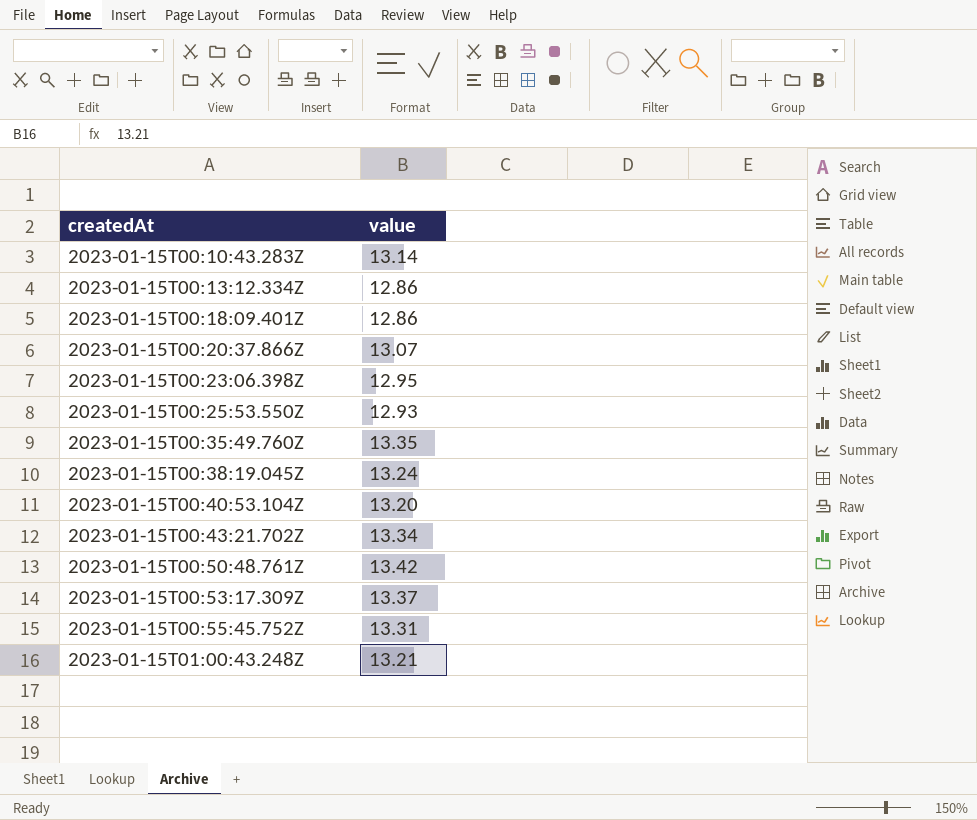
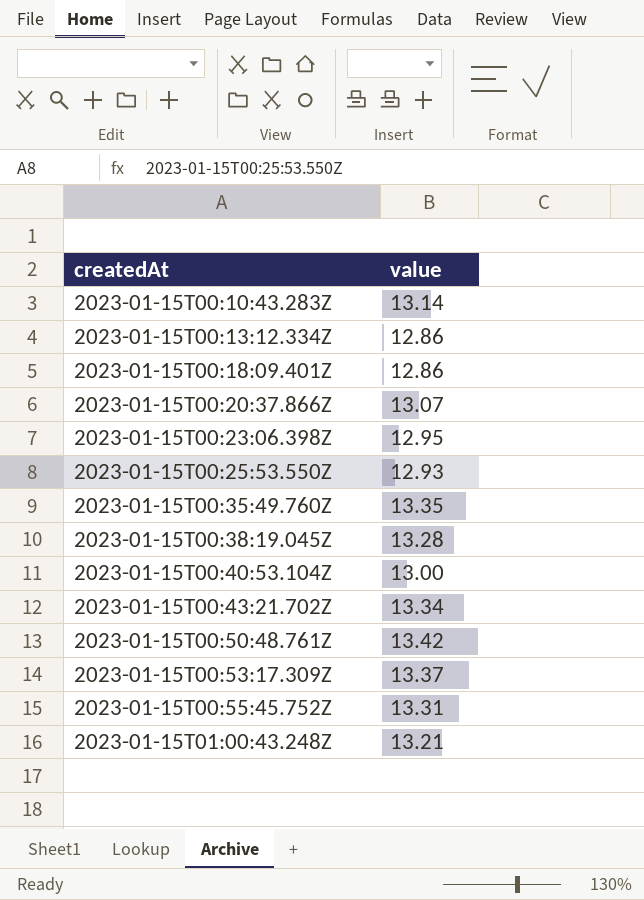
2023-01-15T00:38:19.045Z | value: 13.24 -> 13.28
2023-01-15T00:40:53.104Z | value: 13.20 -> 13.00

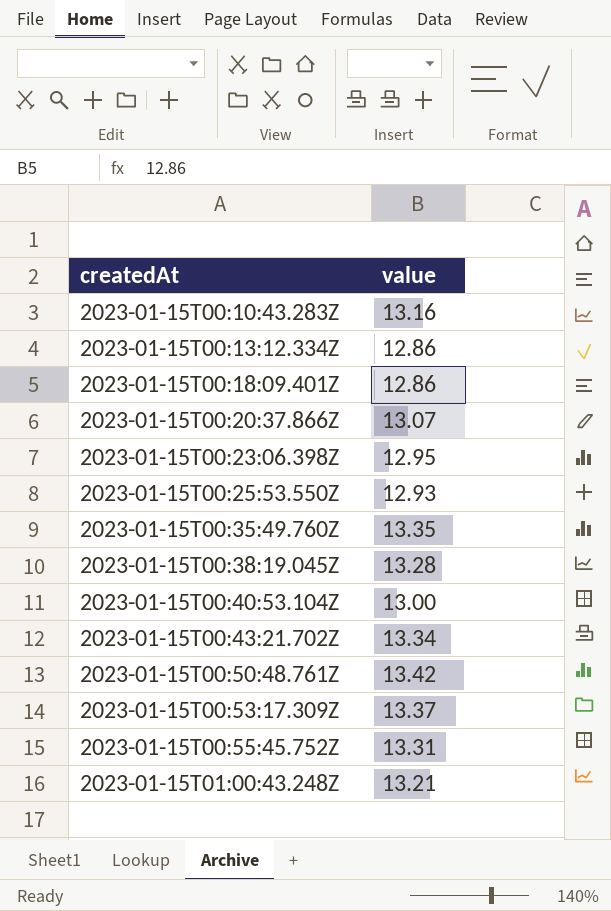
2023-01-15T00:10:43.283Z | value: 13.14 -> 13.16

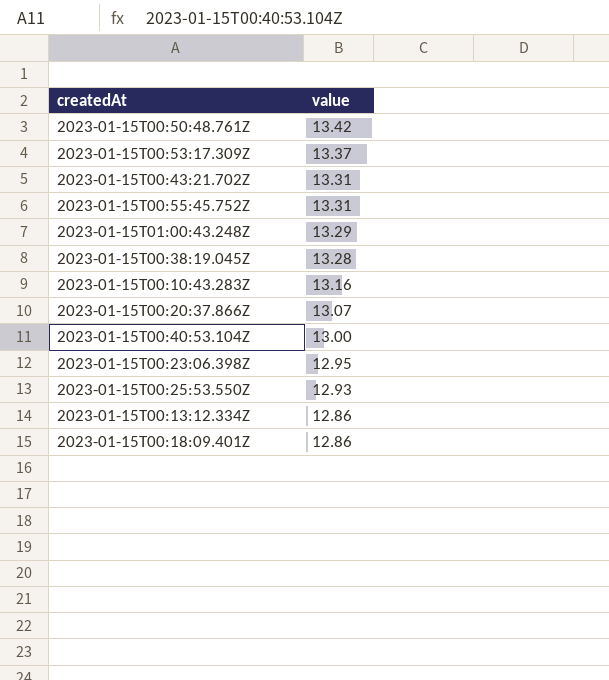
row order: createdAt ascending -> value descending
row 2023-01-15T00:35:49.760Z: 13.35 -> none
2023-01-15T00:43:21.702Z | value: 13.34 -> 13.31
2023-01-15T01:00:43.248Z | value: 13.21 -> 13.29

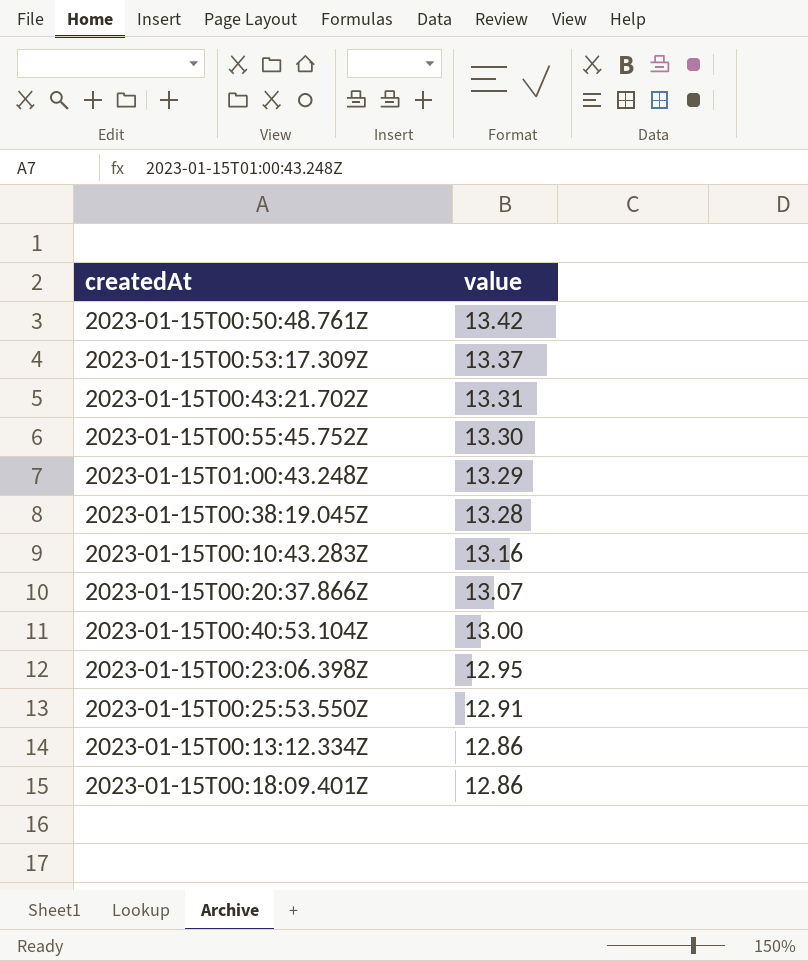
2023-01-15T00:55:45.752Z | value: 13.31 -> 13.30
2023-01-15T00:25:53.550Z | value: 12.93 -> 12.91

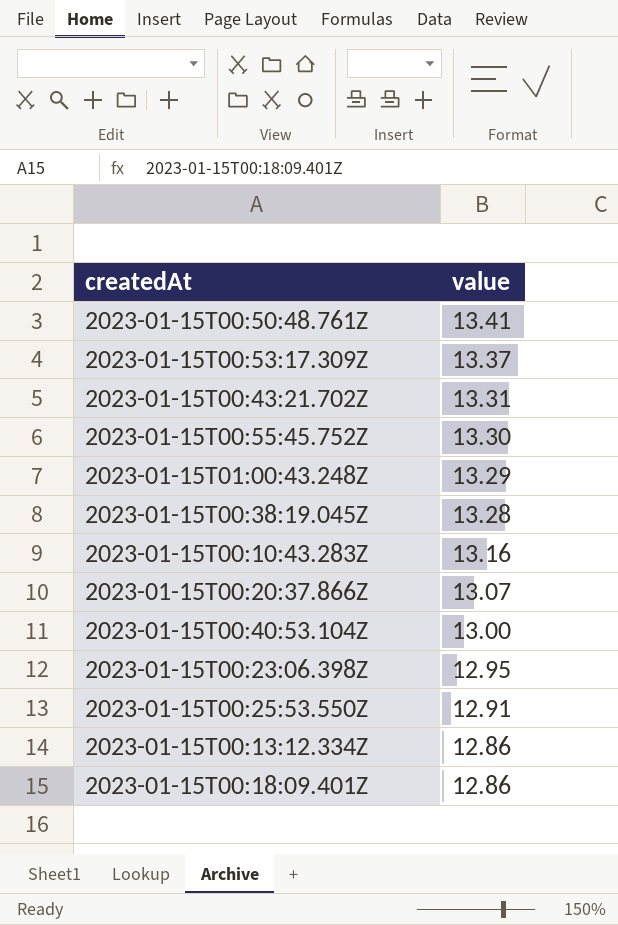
2023-01-15T00:50:48.761Z | value: 13.42 -> 13.41

